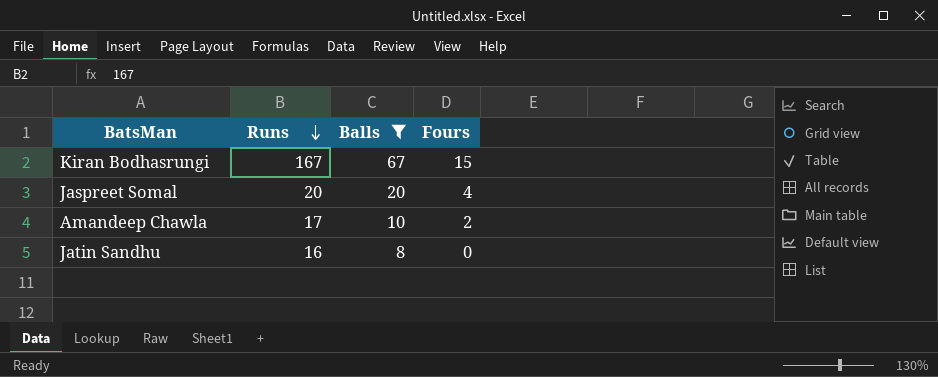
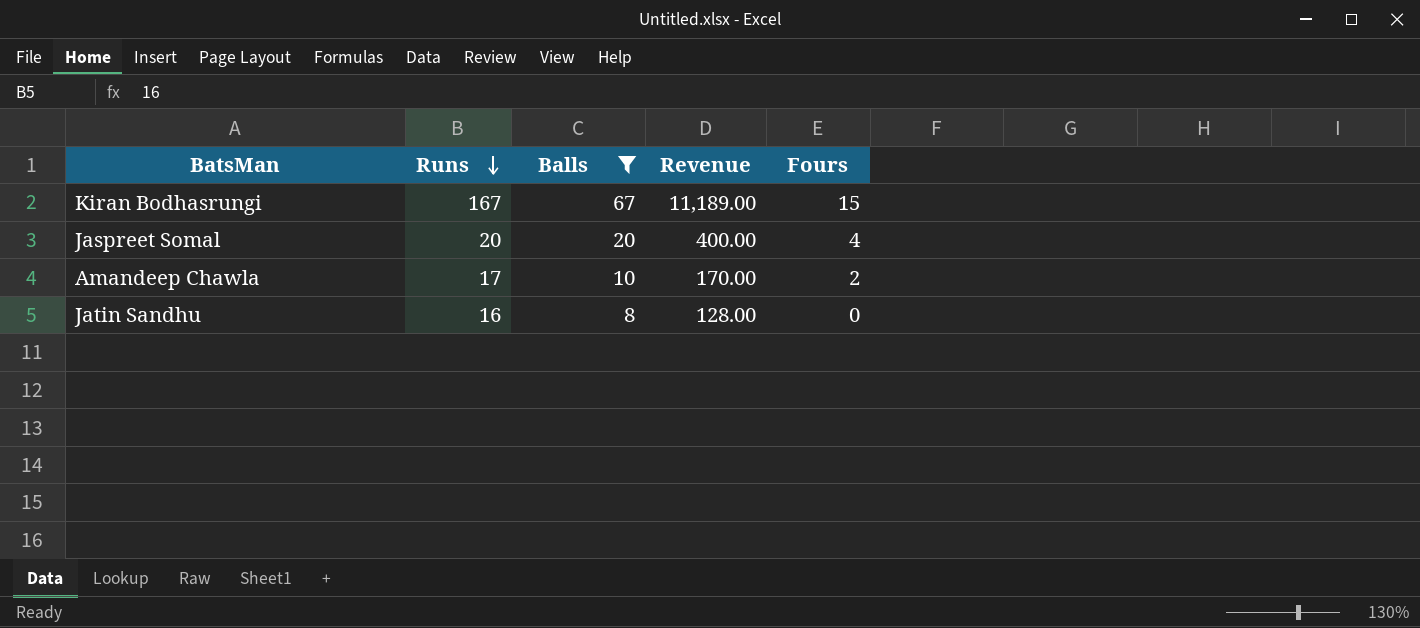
column Revenue | formula: none -> [Runs] * [Balls]

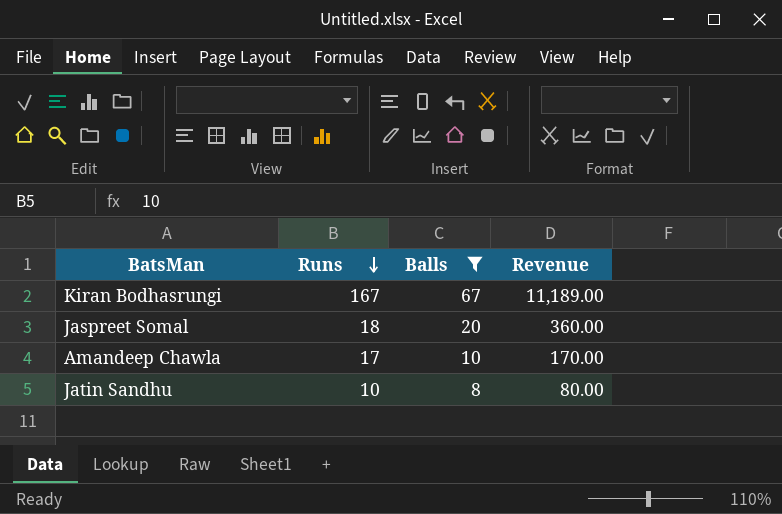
column Fours | position: 5 -> none
Jaspreet Somal | Runs: 20 -> 18
Jaspreet Somal | Revenue: 400.00 -> 360.00
Jatin Sandhu | Runs: 16 -> 10
Jatin Sandhu | Revenue: 128.00 -> 80.00

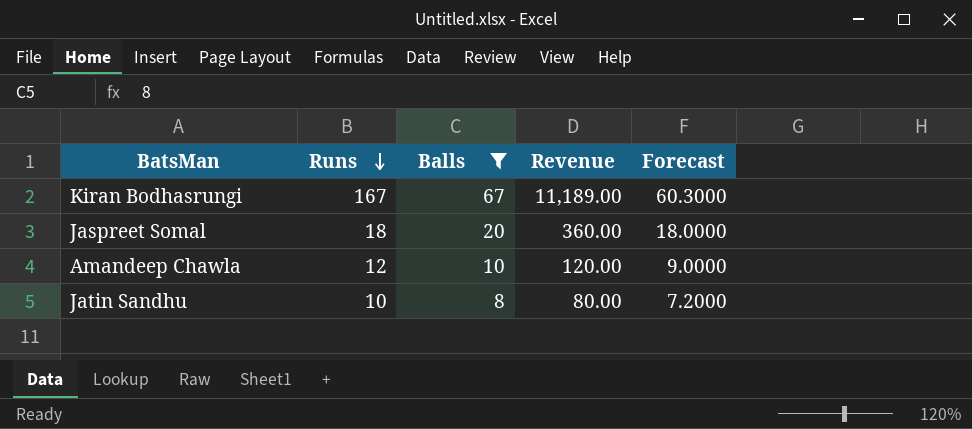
column Forecast | formula: none -> [Balls] * 0.9
Amandeep Chawla | Runs: 17 -> 12
Amandeep Chawla | Revenue: 170.00 -> 120.00

